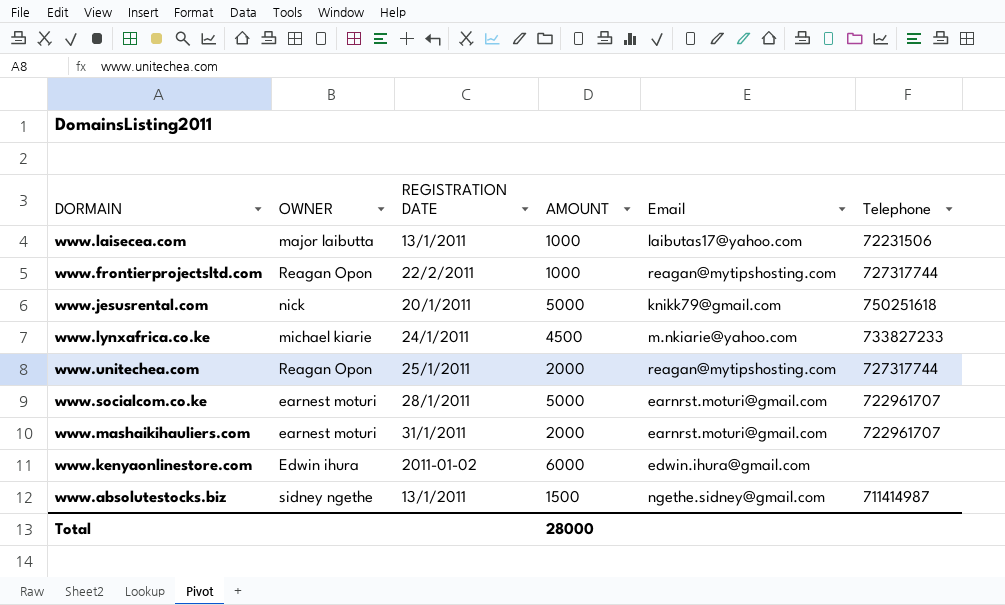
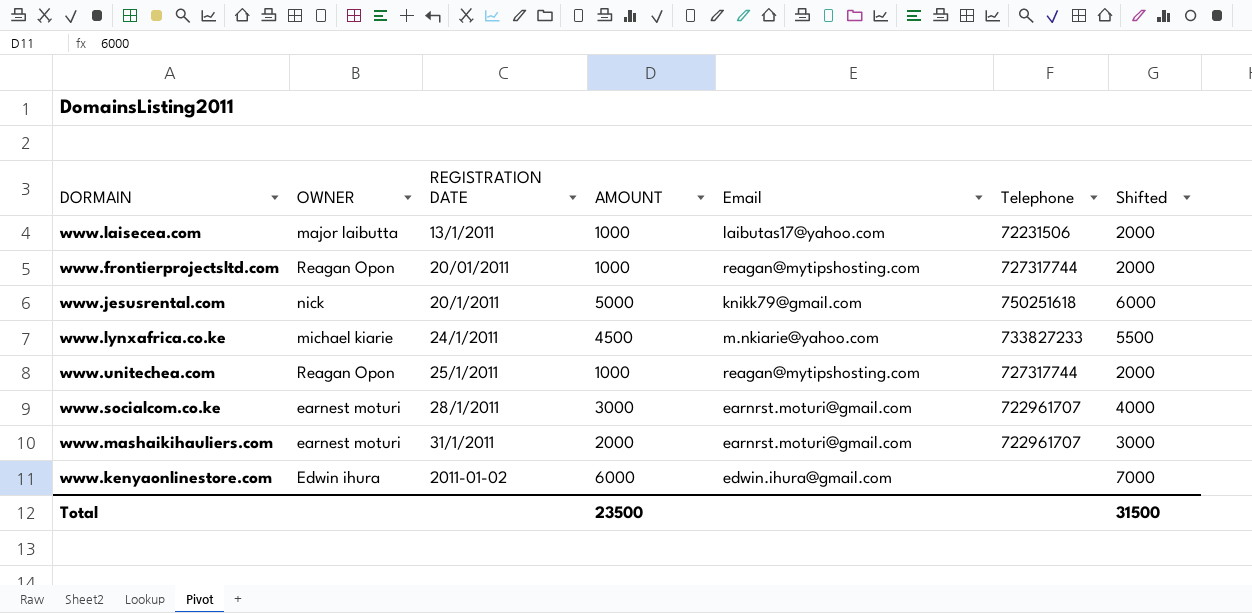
column Shifted | formula: none -> [AMOUNT] + 1000
row www.absolutestocks.biz: sidney ngethe | 13/1/2011 | 1500 | ngethe.sidney@gmail.com | 711414987 -> none
www.frontierprojectsltd.com | REGISTRATION DATE: 22/2/2011 -> 20/01/2011
www.unitechea.com | AMOUNT: 2000 -> 1000
www.socialcom.co.ke | AMOUNT: 5000 -> 3000
Total | AMOUNT: 28000 -> 23500

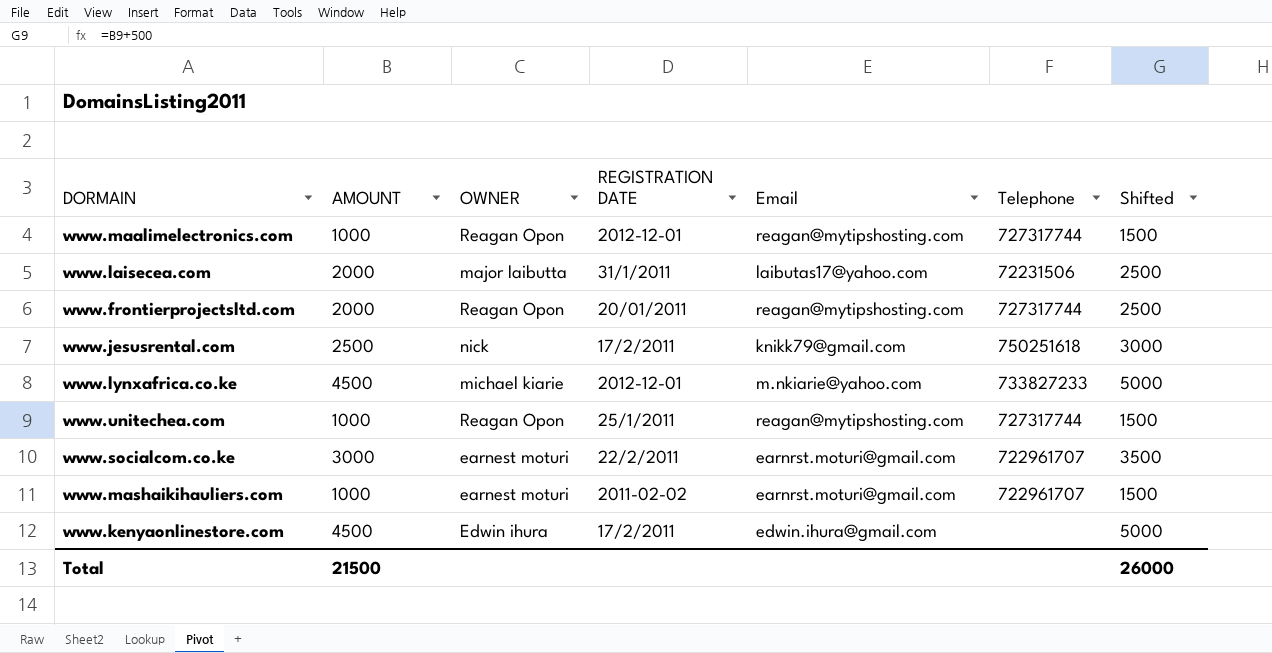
column AMOUNT | position: 4 -> 2
column Shifted | formula: [AMOUNT] + 1000 -> [AMOUNT] + 500
row www.maalimelectronics.com: none -> 1000 | Reagan Opon | 2012-12-01 | reagan@mytipshosting.com | 727317744 | 1500
www.laisecea.com | AMOUNT: 1000 -> 2000
www.laisecea.com | REGISTRATION DATE: 13/1/2011 -> 31/1/2011
www.frontierprojectsltd.com | AMOUNT: 1000 -> 2000
www.jesusrental.com | AMOUNT: 5000 -> 2500
www.jesusrental.com | REGISTRATION DATE: 20/1/2011 -> 17/2/2011
www.lynxafrica.co.ke | REGISTRATION DATE: 24/1/2011 -> 2012-12-01
www.socialcom.co.ke | REGISTRATION DATE: 28/1/2011 -> 22/2/2011
www.mashaikihauliers.com | AMOUNT: 2000 -> 1000
www.mashaikihauliers.com | REGISTRATION DATE: 31/1/2011 -> 2011-02-02
www.kenyaonlinestore.com | AMOUNT: 6000 -> 4500
www.kenyaonlinestore.com | REGISTRATION DATE: 2011-01-02 -> 17/2/2011
Total | AMOUNT: 23500 -> 21500
Total | Shifted: 31500 -> 26000

